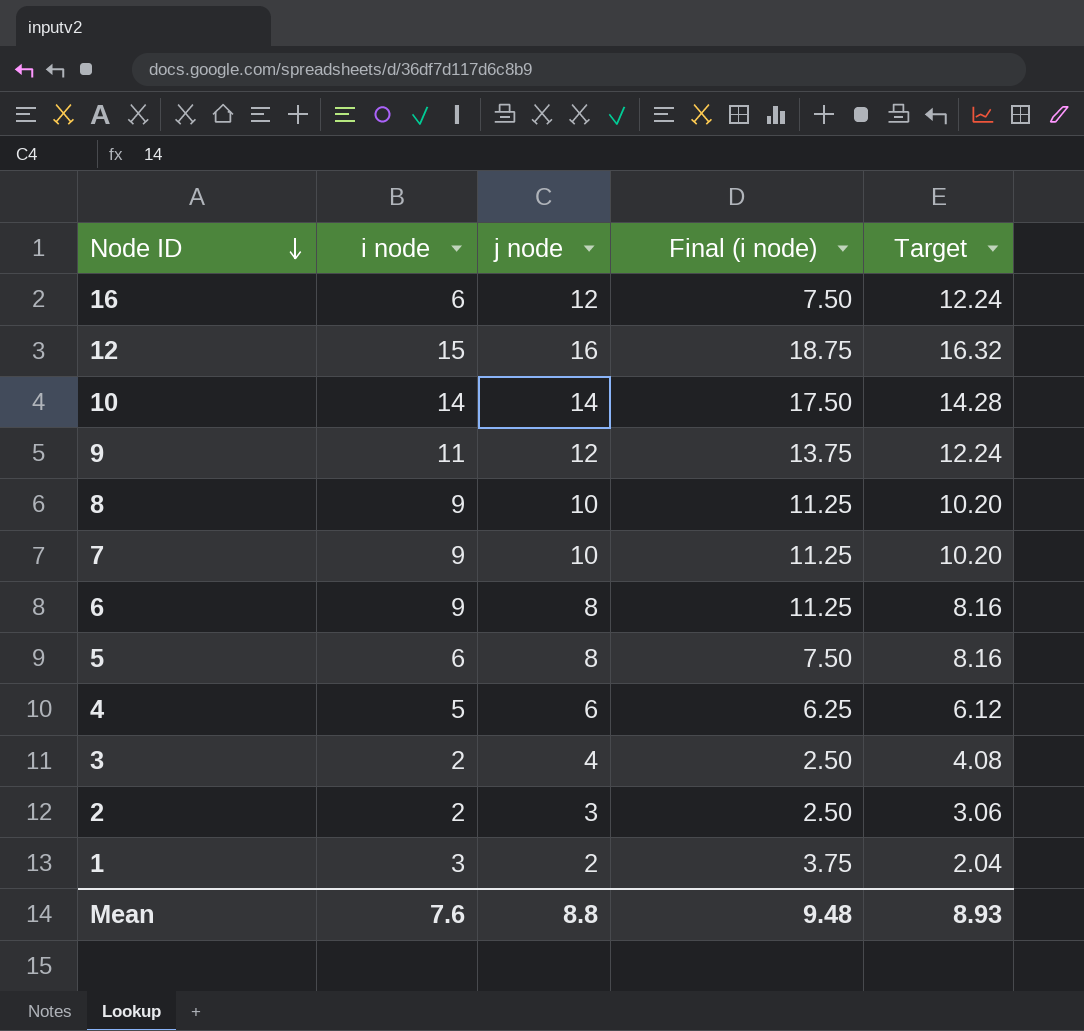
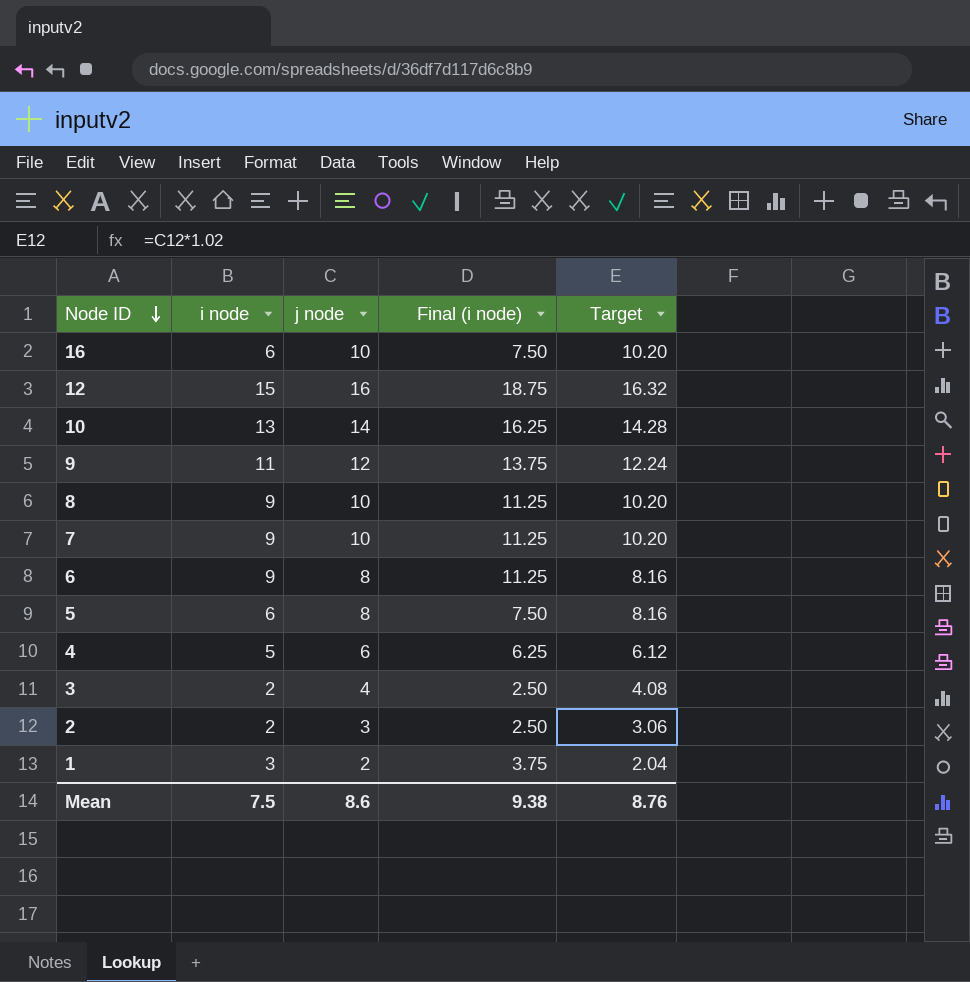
16 | j node: 12 -> 10
16 | Target: 12.24 -> 10.20
10 | i node: 14 -> 13
10 | Final (i node): 17.50 -> 16.25
Mean | i node: 7.6 -> 7.5
Mean | j node: 8.8 -> 8.6
Mean | Final (i node): 9.48 -> 9.38
Mean | Target: 8.93 -> 8.76

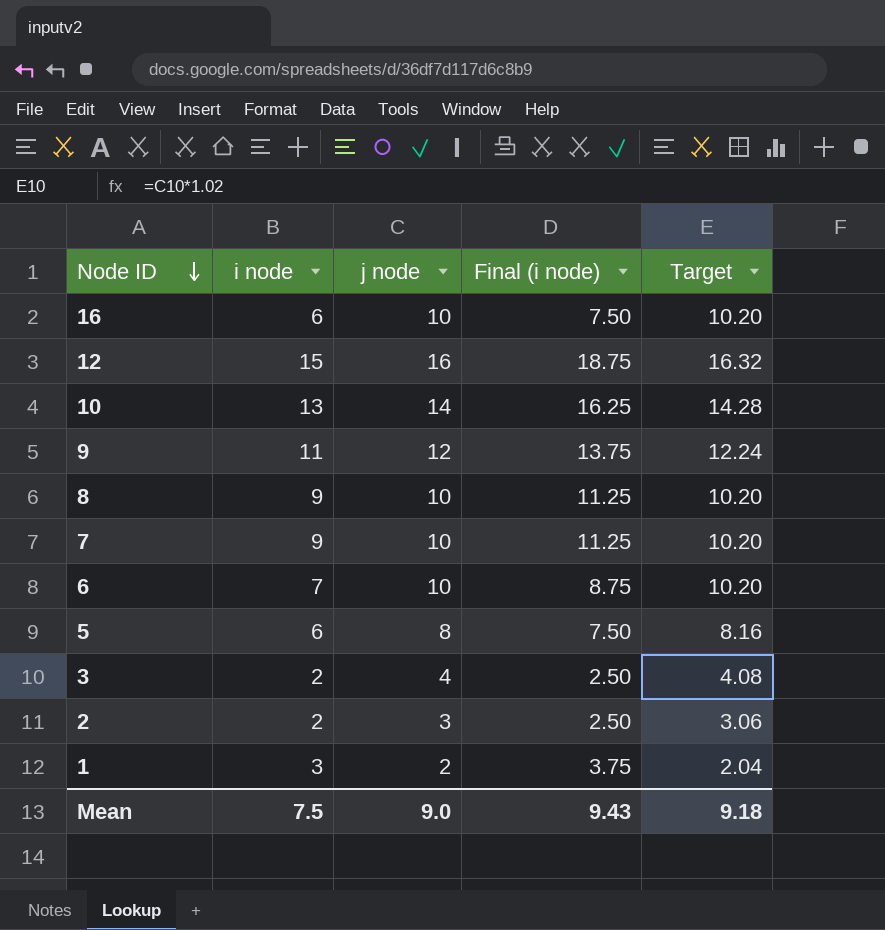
row 4: 5 | 6 | 6.25 | 6.12 -> none
6 | i node: 9 -> 7
6 | j node: 8 -> 10
6 | Final (i node): 11.25 -> 8.75
6 | Target: 8.16 -> 10.20
Mean | j node: 8.6 -> 9.0
Mean | Final (i node): 9.38 -> 9.43
Mean | Target: 8.76 -> 9.18

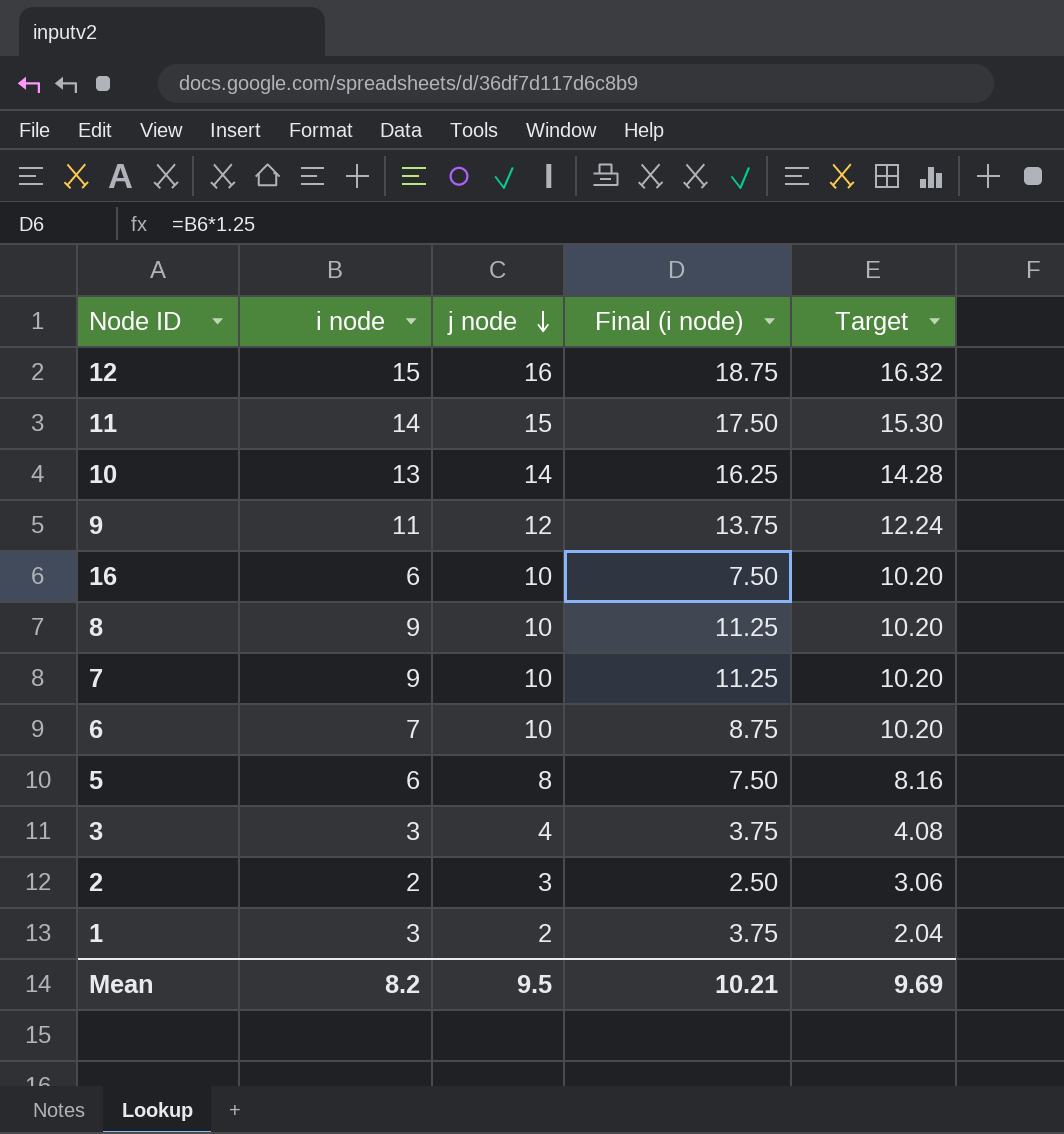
row order: Node ID descending -> j node descending
row 11: none -> 14 | 15 | 17.50 | 15.30
3 | i node: 2 -> 3
3 | Final (i node): 2.50 -> 3.75
Mean | i node: 7.5 -> 8.2
Mean | j node: 9.0 -> 9.5
Mean | Final (i node): 9.43 -> 10.21
Mean | Target: 9.18 -> 9.69

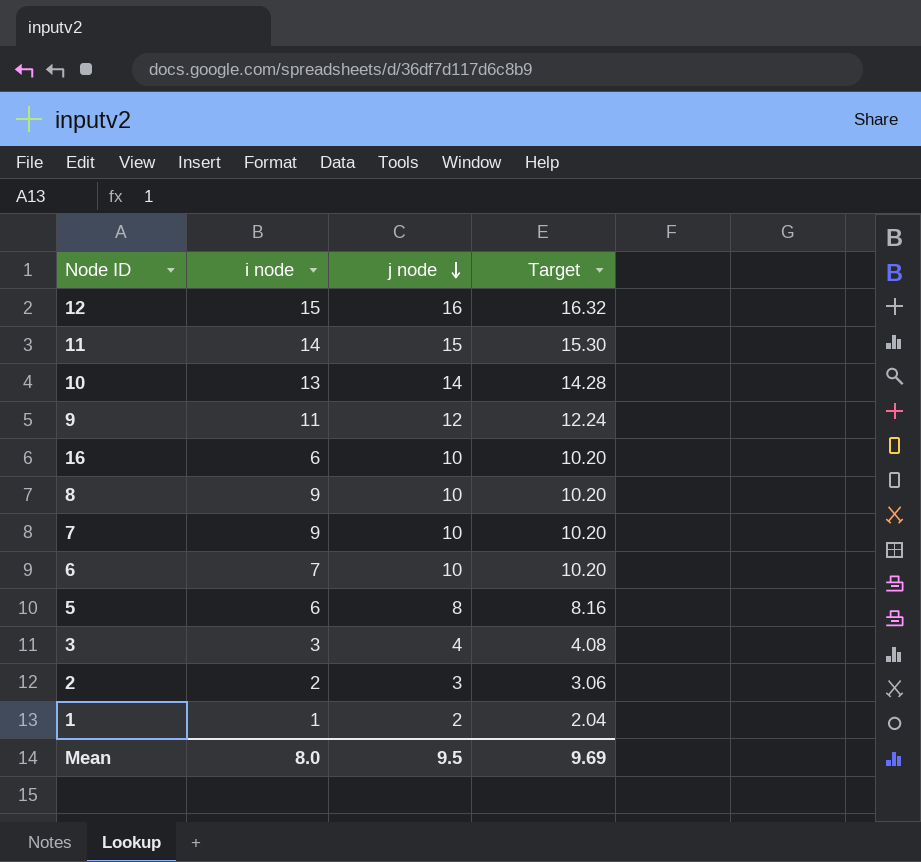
column Final (i node) | formula: [i node] * 1.25 -> none
1 | i node: 3 -> 1
Mean | i node: 8.2 -> 8.0

